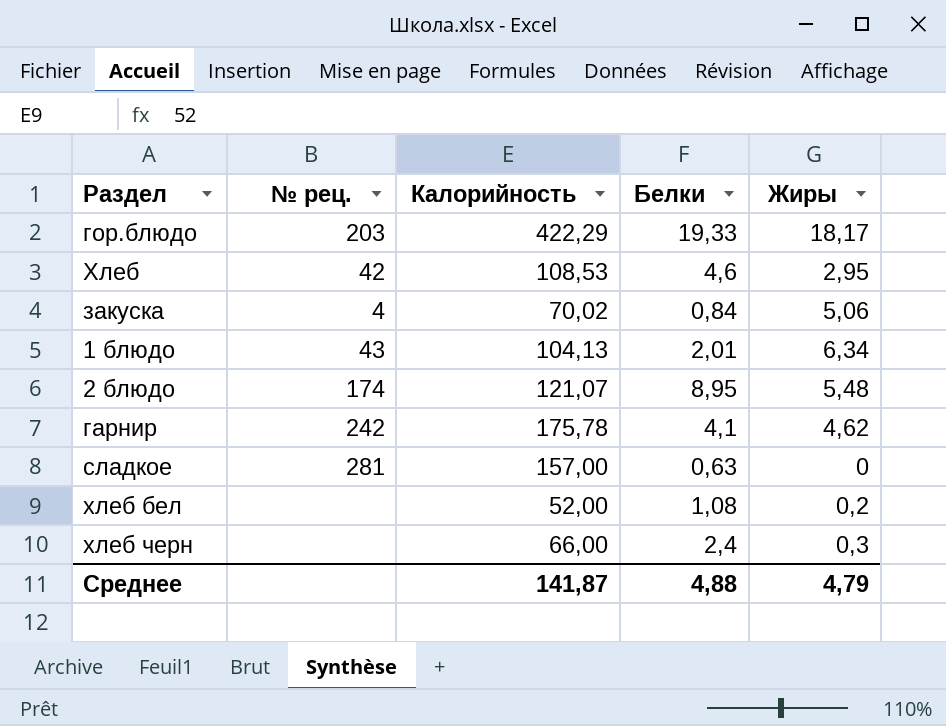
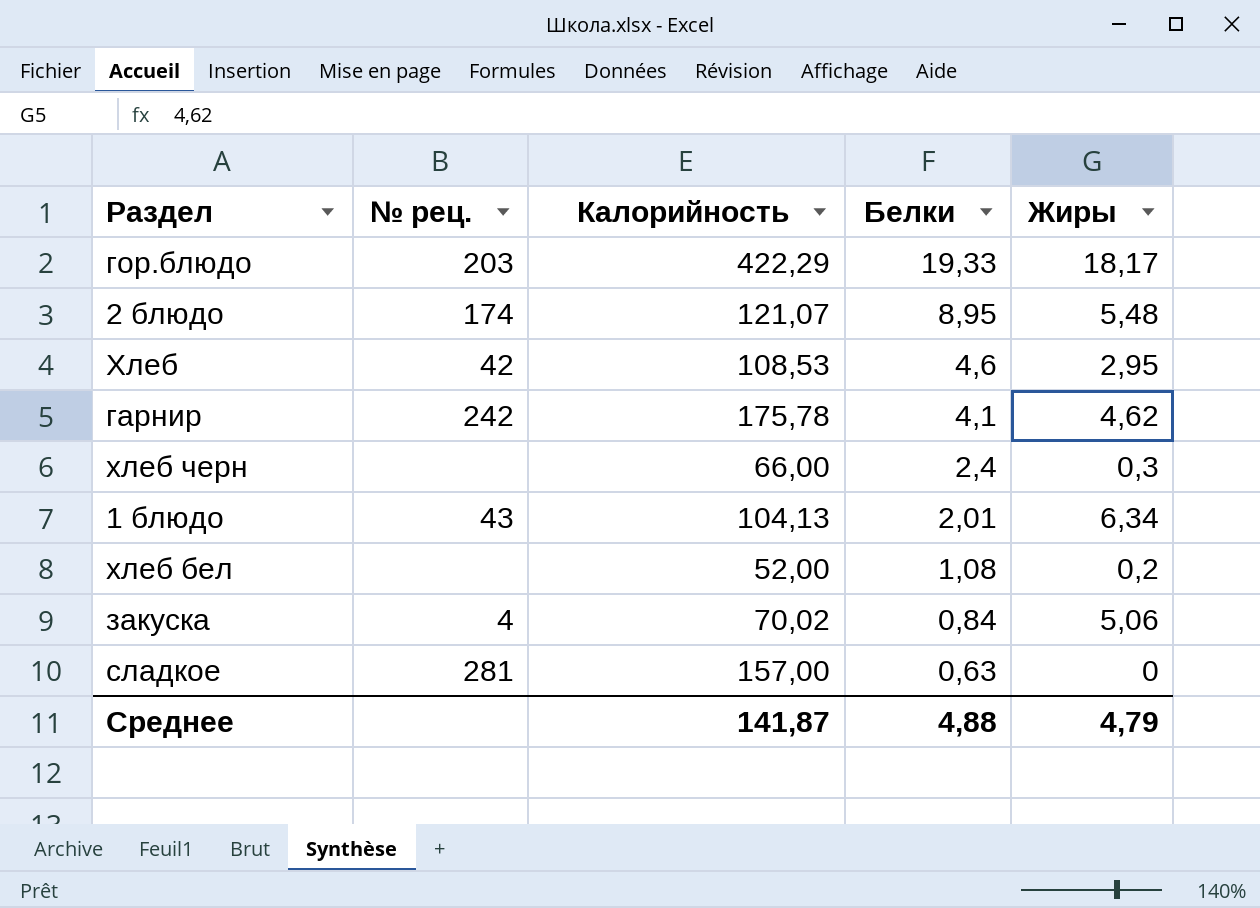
row order: none -> Белки descending

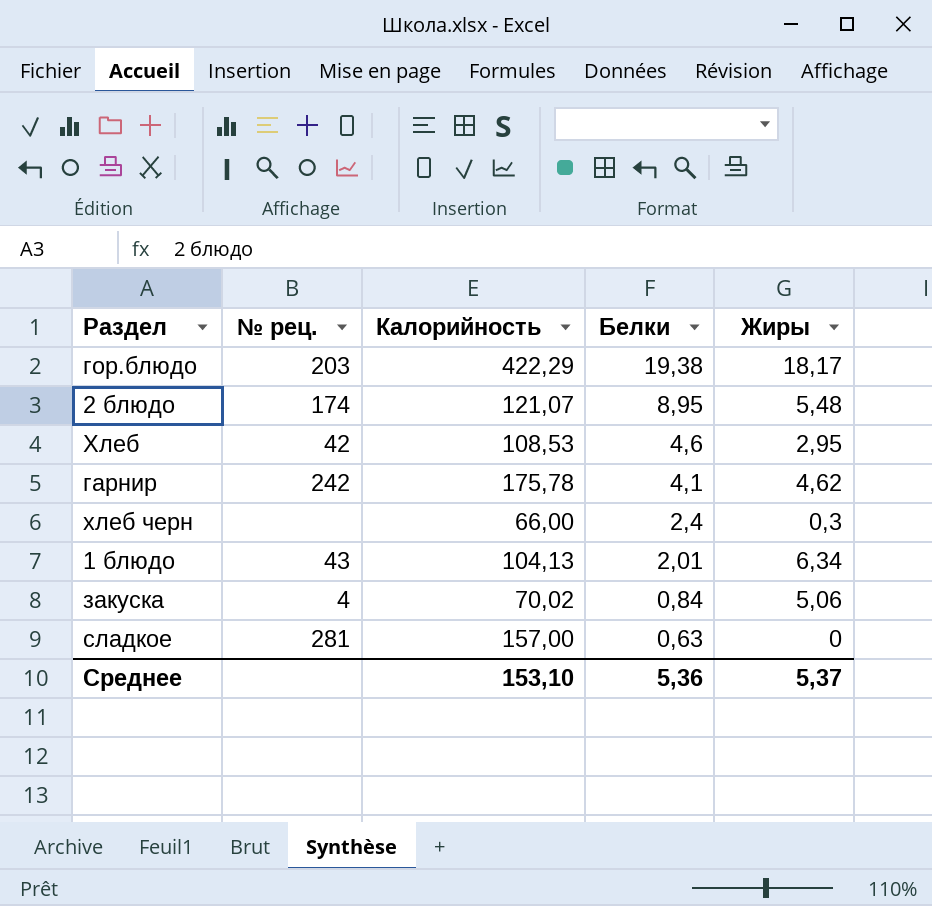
row хлеб бел: none | 52,00 | 1,08 | 0,2 -> none
гор.блюдо | Белки: 19,33 -> 19,38
Среднее | Калорийность: 141,87 -> 153,10
Среднее | Белки: 4,88 -> 5,36
Среднее | Жиры: 4,79 -> 5,37

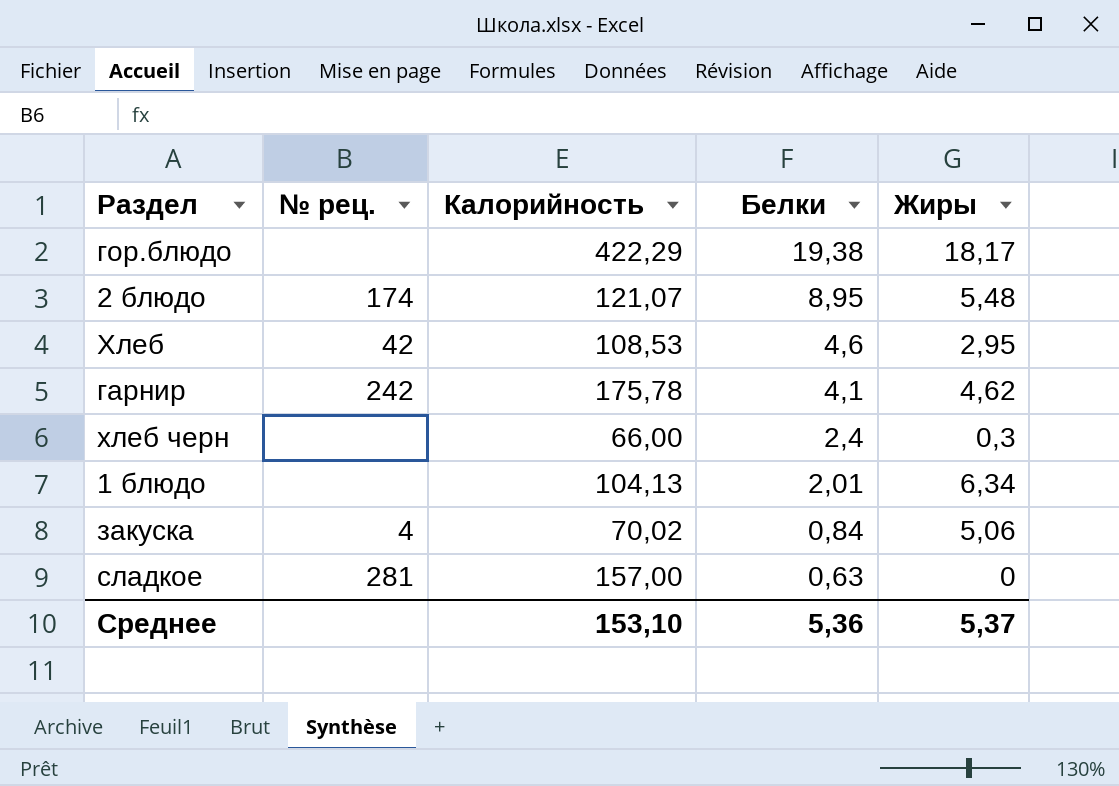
гор.блюдо | № рец.: 203 -> none
1 блюдо | № рец.: 43 -> none

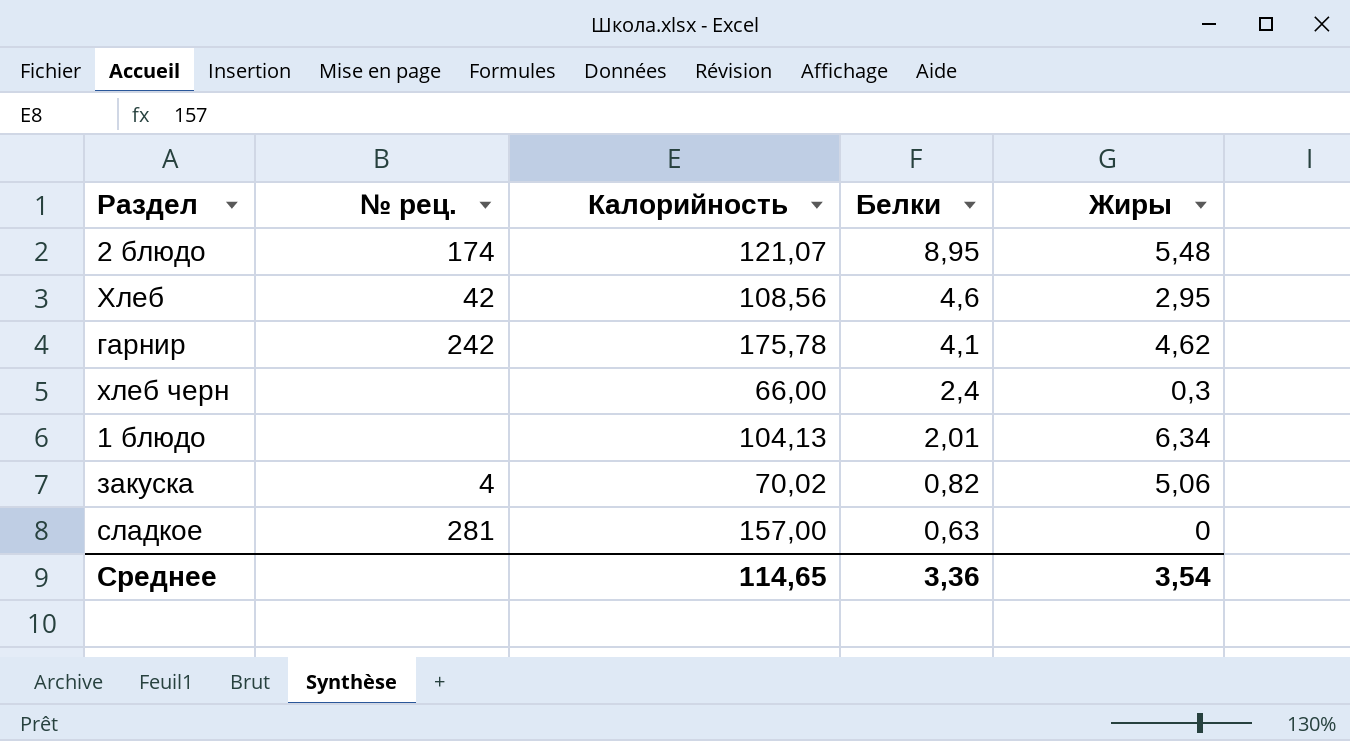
row гор.блюдо: none | 422,29 | 19,38 | 18,17 -> none
Хлеб | Калорийность: 108,53 -> 108,56
закуска | Белки: 0,84 -> 0,82
Среднее | Калорийность: 153,10 -> 114,65
Среднее | Белки: 5,36 -> 3,36
Среднее | Жиры: 5,37 -> 3,54

